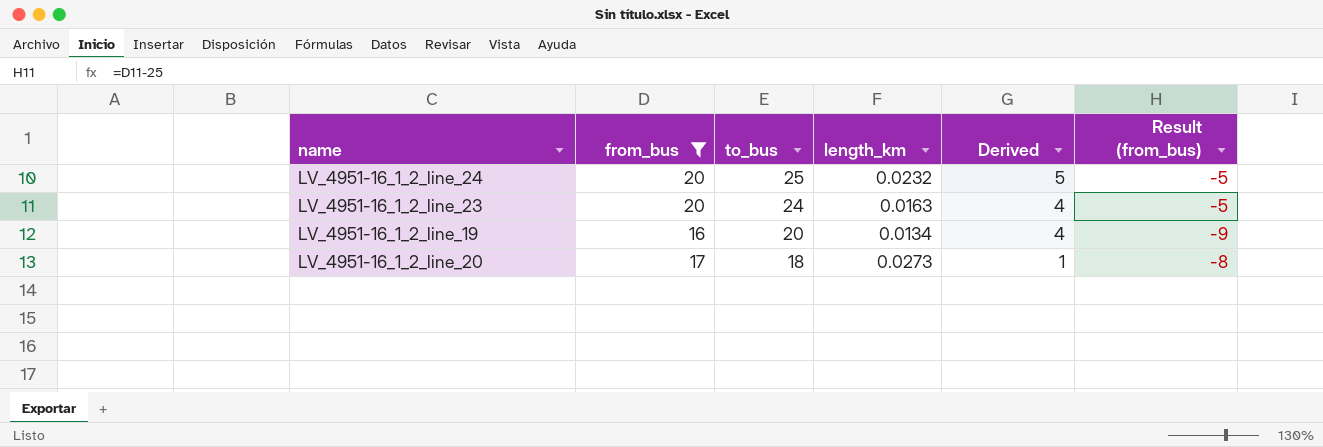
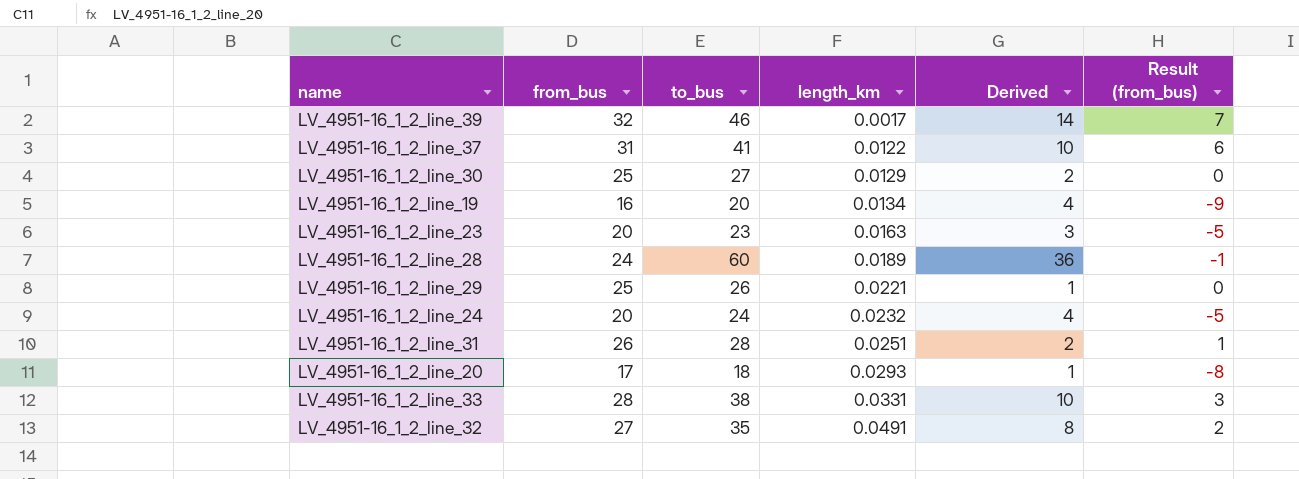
filter: from_bus <= 20 -> none
row order: to_bus descending -> length_km ascending
LV_4951-16_1_2_line_23 | to_bus: 24 -> 23
LV_4951-16_1_2_line_23 | Derived: 4 -> 3
LV_4951-16_1_2_line_24 | to_bus: 25 -> 24
LV_4951-16_1_2_line_24 | Derived: 5 -> 4
LV_4951-16_1_2_line_20 | length_km: 0.0273 -> 0.0293

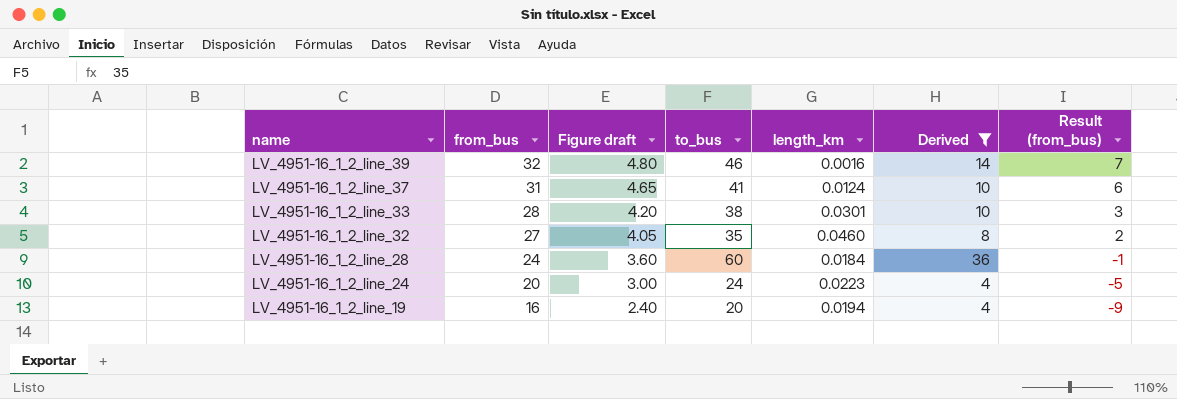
filter: none -> Derived >= 4
row order: length_km ascending -> name descending
column Figure draft | formula: none -> [from_bus] * 0.15
LV_4951-16_1_2_line_39 | length_km: 0.0017 -> 0.0016
LV_4951-16_1_2_line_37 | length_km: 0.0122 -> 0.0124
LV_4951-16_1_2_line_33 | length_km: 0.0331 -> 0.0301
LV_4951-16_1_2_line_32 | length_km: 0.0491 -> 0.0460
LV_4951-16_1_2_line_28 | length_km: 0.0189 -> 0.0184
LV_4951-16_1_2_line_24 | length_km: 0.0232 -> 0.0223
LV_4951-16_1_2_line_19 | length_km: 0.0134 -> 0.0194

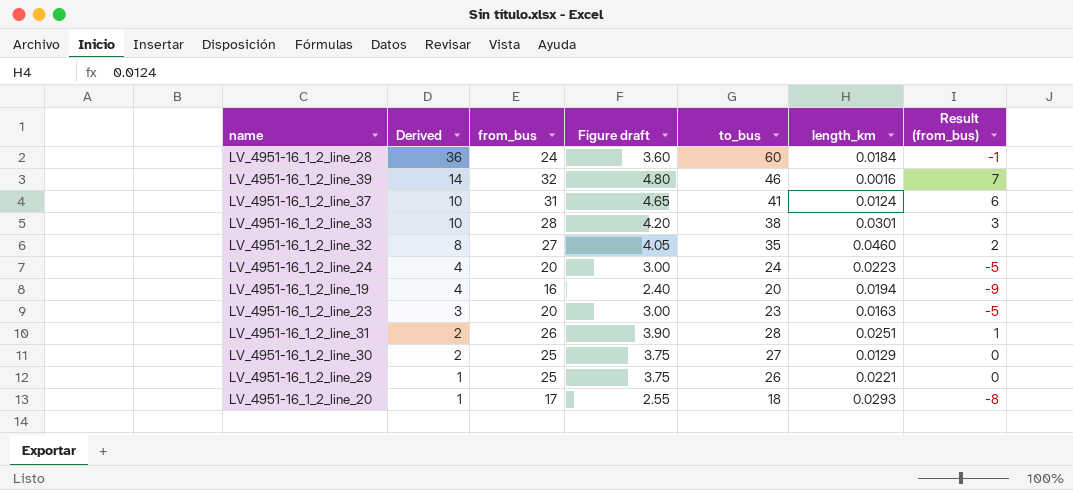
filter: Derived >= 4 -> none
row order: name descending -> Derived descending
column Derived | position: 6 -> 2

